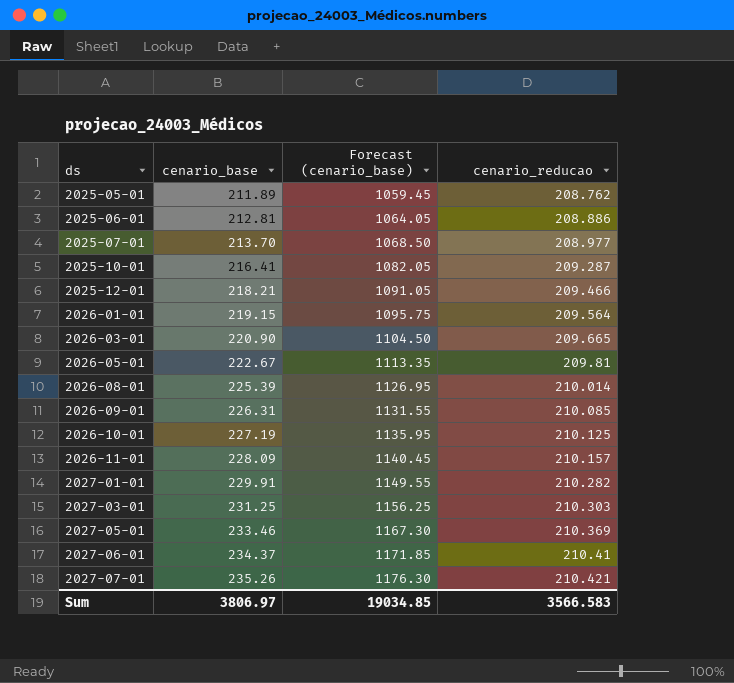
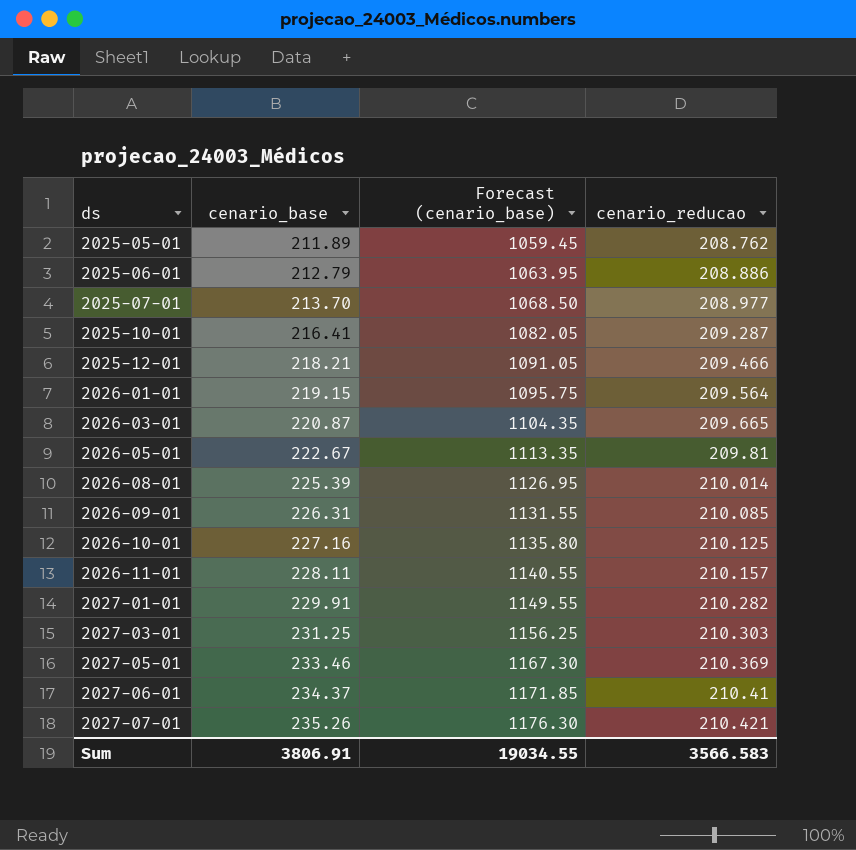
2025-06-01 | cenario_base: 212.81 -> 212.79
2025-06-01 | Forecast (cenario_base): 1064.05 -> 1063.95
2026-03-01 | cenario_base: 220.90 -> 220.87
2026-03-01 | Forecast (cenario_base): 1104.50 -> 1104.35
2026-10-01 | cenario_base: 227.19 -> 227.16
2026-10-01 | Forecast (cenario_base): 1135.95 -> 1135.80
2026-11-01 | cenario_base: 228.09 -> 228.11
2026-11-01 | Forecast (cenario_base): 1140.45 -> 1140.55
Sum | cenario_base: 3806.97 -> 3806.91
Sum | Forecast (cenario_base): 19034.85 -> 19034.55

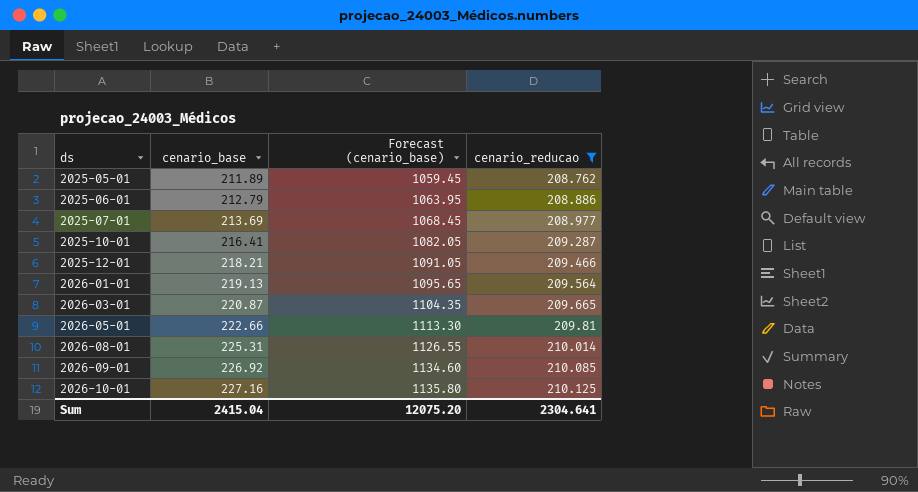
filter: none -> cenario_reducao <= 210.125
2025-07-01 | cenario_base: 213.70 -> 213.69
2025-07-01 | Forecast (cenario_base): 1068.50 -> 1068.45
2026-01-01 | cenario_base: 219.15 -> 219.13
2026-01-01 | Forecast (cenario_base): 1095.75 -> 1095.65
2026-05-01 | cenario_base: 222.67 -> 222.66
2026-05-01 | Forecast (cenario_base): 1113.35 -> 1113.30
2026-08-01 | cenario_base: 225.39 -> 225.31
2026-08-01 | Forecast (cenario_base): 1126.95 -> 1126.55
2026-09-01 | cenario_base: 226.31 -> 226.92
2026-09-01 | Forecast (cenario_base): 1131.55 -> 1134.60
Sum | cenario_base: 3806.91 -> 2415.04
Sum | Forecast (cenario_base): 19034.55 -> 12075.20
Sum | cenario_reducao: 3566.583 -> 2304.641

